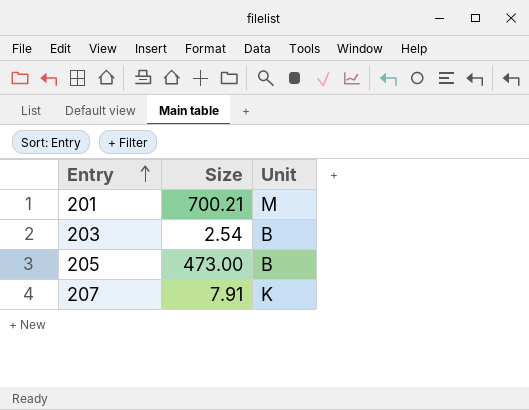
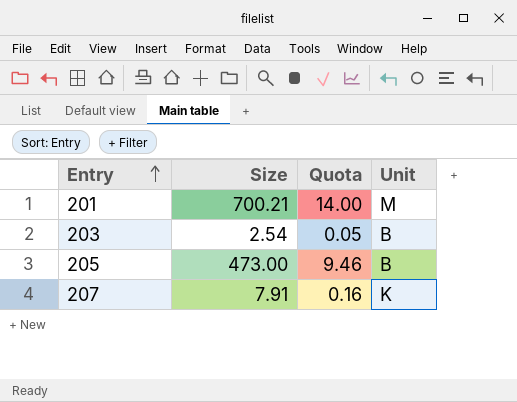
column Quota | formula: none -> [Size] * 0.02

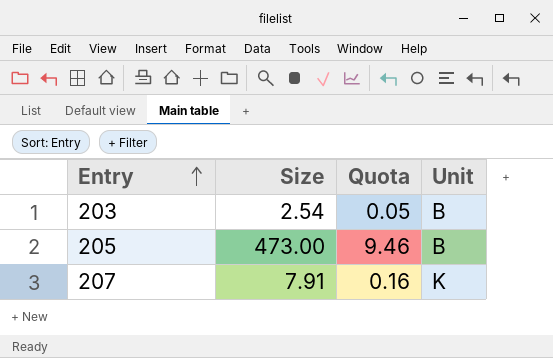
row 201: 700.21 | 14.00 | M -> none

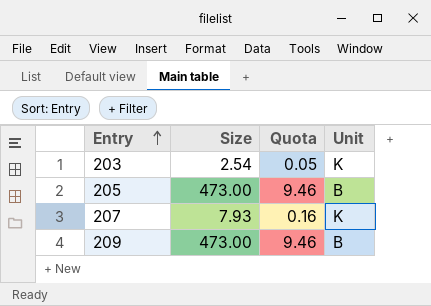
203 | Unit: B -> K
207 | Size: 7.91 -> 7.93
row 209: none -> 473.00 | 9.46 | B

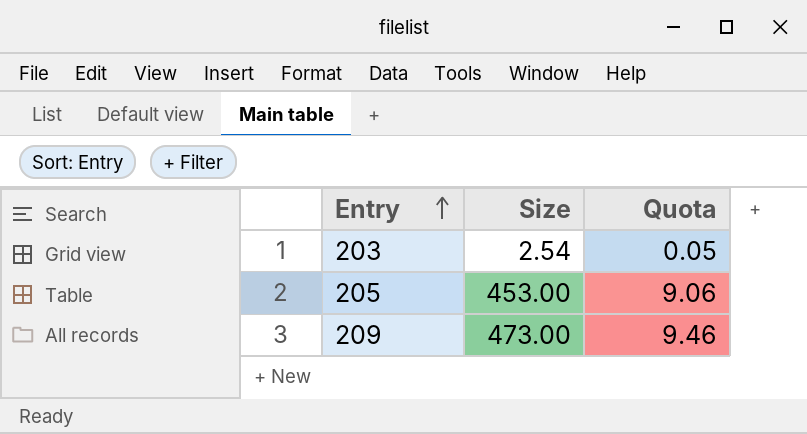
column Unit | position: 4 -> none
row 207: 7.93 | 0.16 | K -> none
205 | Size: 473.00 -> 453.00
205 | Quota: 9.46 -> 9.06

